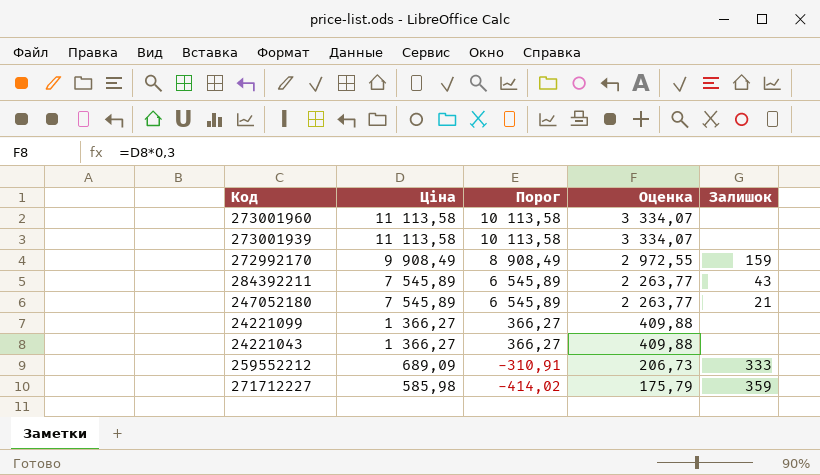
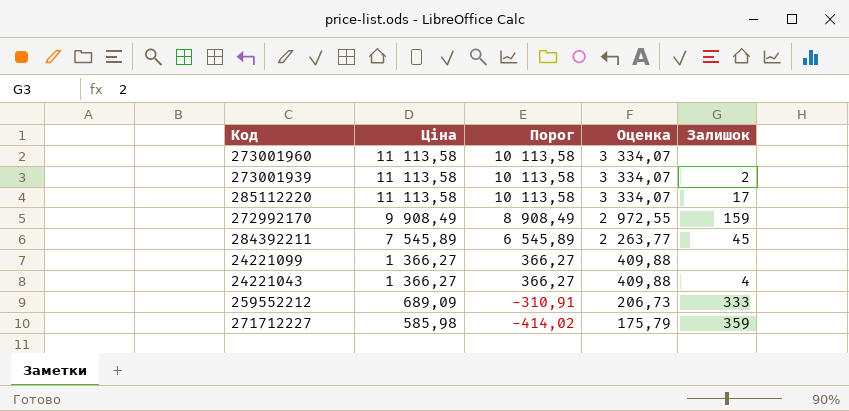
row 247052180: 7 545,89 | 6 545,89 | 2 263,77 | 21 -> none
273001939 | Залишок: none -> 2
row 285112220: none -> 11 113,58 | 10 113,58 | 3 334,07 | 17
284392211 | Залишок: 43 -> 45
24221043 | Залишок: none -> 4

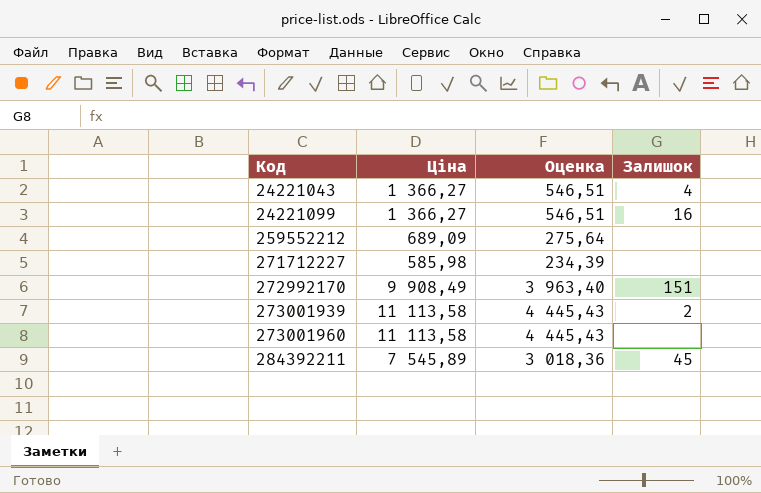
row order: Ціна descending -> Код ascending
column Порог | formula: [Ціна] - 1000 -> none
column Оценка | formula: [Ціна] * 0,3 -> [Ціна] * 0,4
row 285112220: 11 113,58 | 10 113,58 | 3 334,07 | 17 -> none
24221099 | Залишок: none -> 16
259552212 | Залишок: 333 -> none
271712227 | Залишок: 359 -> none
272992170 | Залишок: 159 -> 151

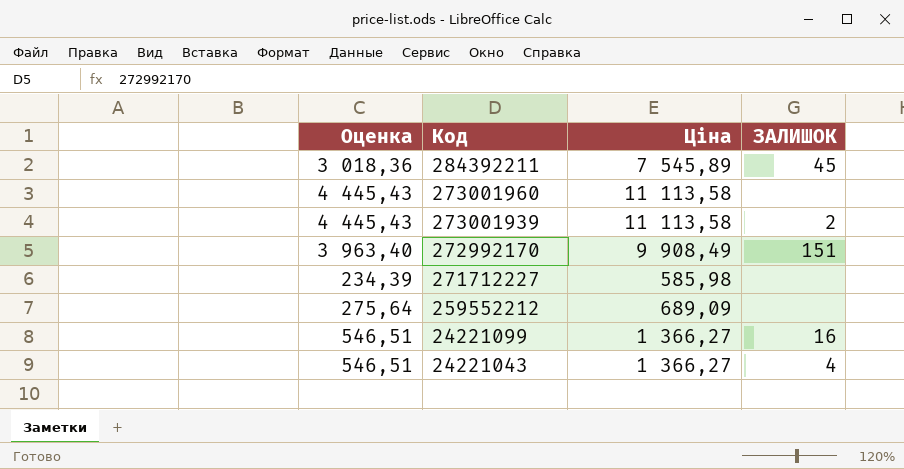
row order: Код ascending -> Код descending
column Оценка | position: 3 -> 1
column name: Залишок -> ЗАЛИШОК

